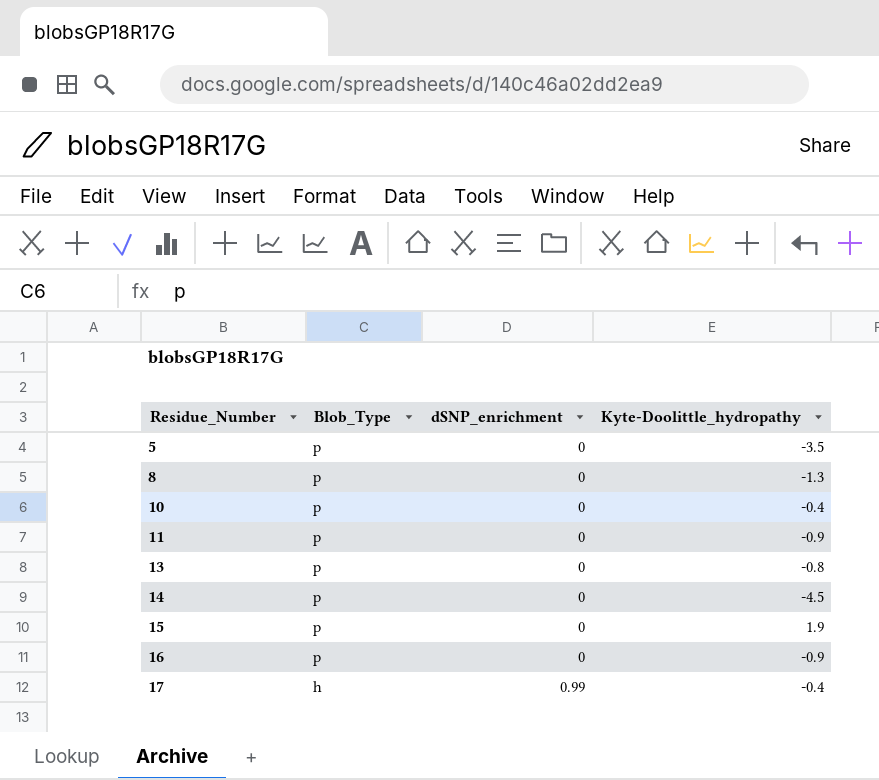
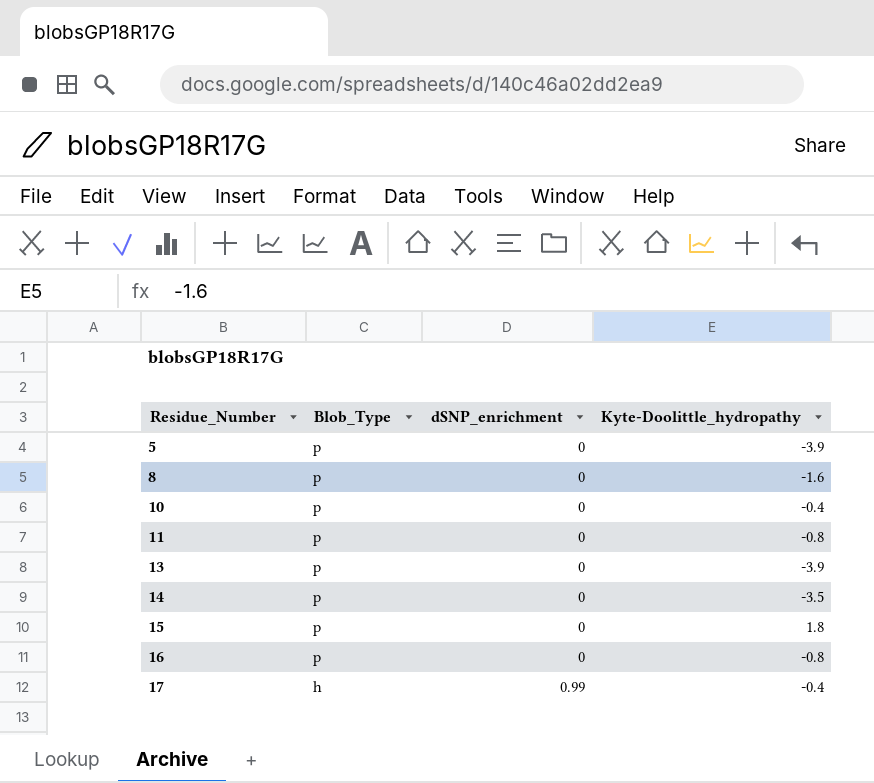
5 | Kyte-Doolittle_hydropathy: -3.5 -> -3.9
8 | Kyte-Doolittle_hydropathy: -1.3 -> -1.6
11 | Kyte-Doolittle_hydropathy: -0.9 -> -0.8
13 | Kyte-Doolittle_hydropathy: -0.8 -> -3.9
14 | Kyte-Doolittle_hydropathy: -4.5 -> -3.5
15 | Kyte-Doolittle_hydropathy: 1.9 -> 1.8
16 | Kyte-Doolittle_hydropathy: -0.9 -> -0.8

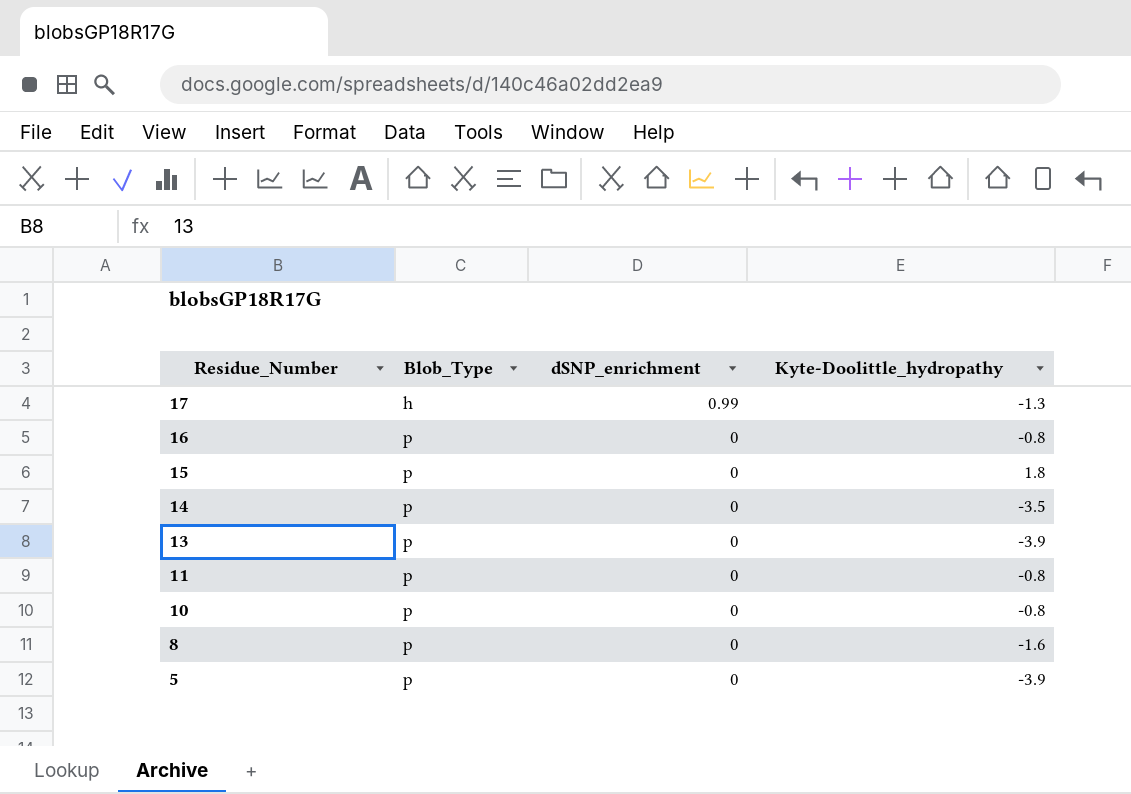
row order: Residue_Number ascending -> Residue_Number descending
17 | Kyte-Doolittle_hydropathy: -0.4 -> -1.3
10 | Kyte-Doolittle_hydropathy: -0.4 -> -0.8

